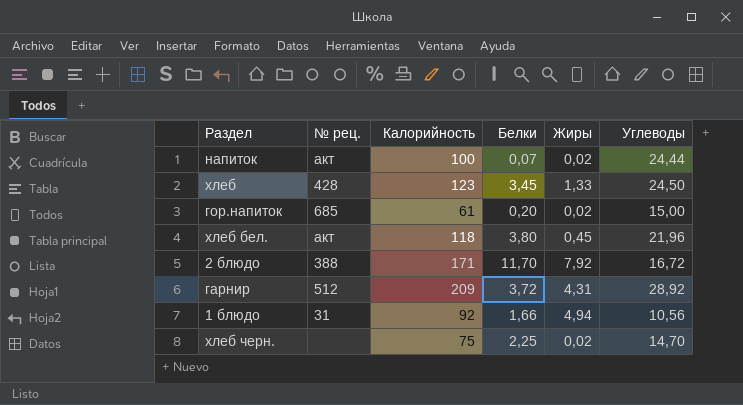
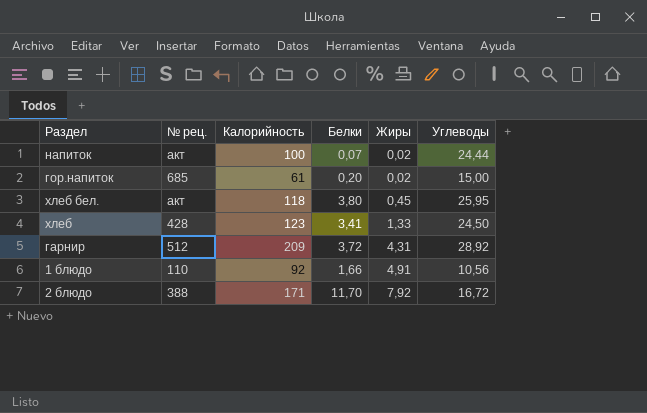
row order: none -> Жиры ascending
row хлеб черн.: none | 75 | 2,25 | 0,02 | 14,70 -> none
хлеб бел. | Углеводы: 21,96 -> 25,95
хлеб | Белки: 3,45 -> 3,41
1 блюдо | № рец.: 31 -> 110
1 блюдо | Жиры: 4,94 -> 4,91

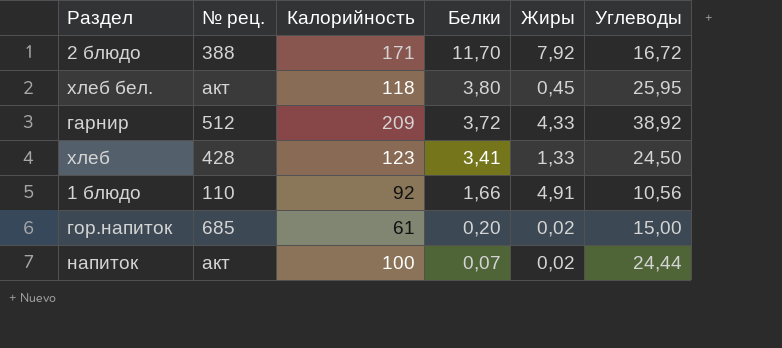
row order: Жиры ascending -> Белки descending
гарнир | Жиры: 4,31 -> 4,33
гарнир | Углеводы: 28,92 -> 38,92

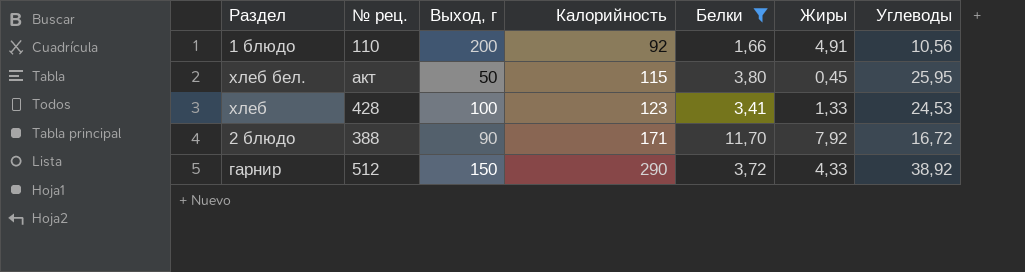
filter: none -> Белки >= 1,66
row order: Белки descending -> Калорийность ascending
column Выход, г | position: none -> 3
хлеб бел. | Калорийность: 118 -> 115
хлеб | Углеводы: 24,50 -> 24,53
гарнир | Калорийность: 209 -> 290

